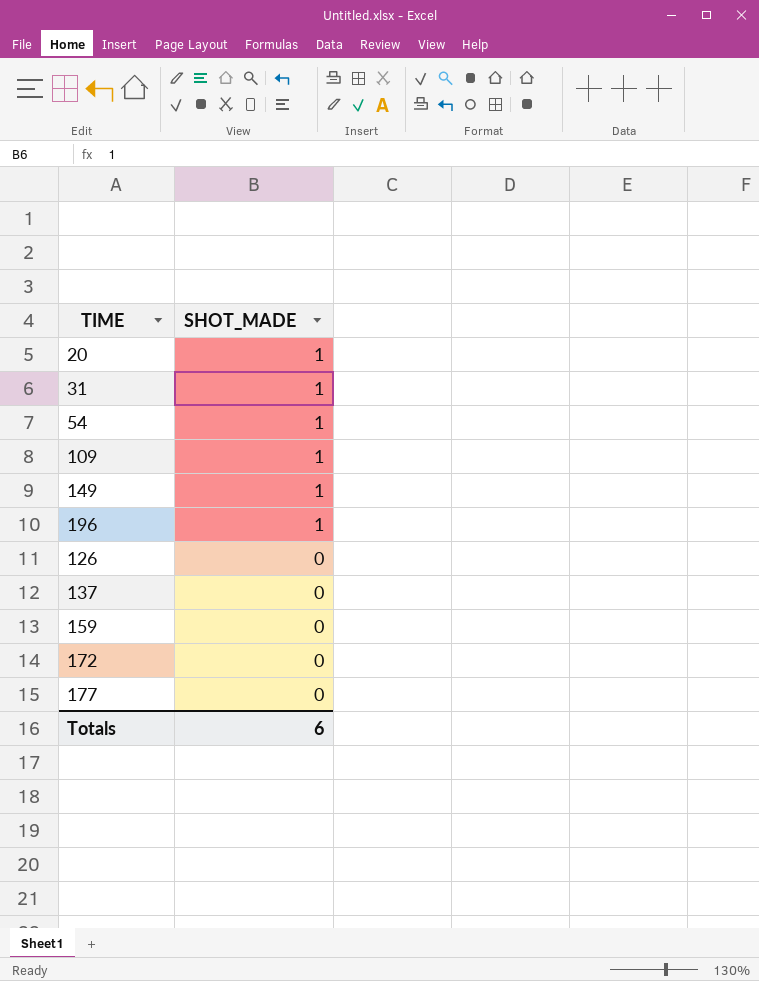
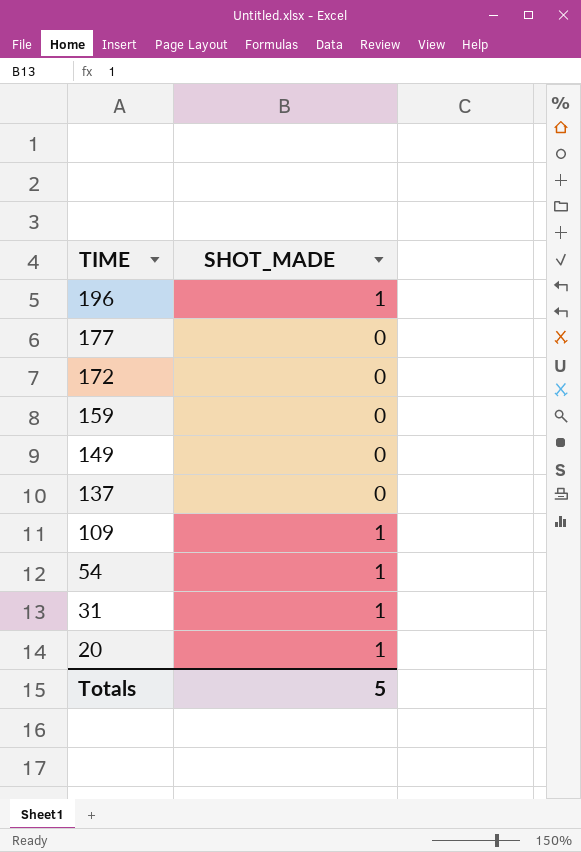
row order: SHOT_MADE descending -> TIME descending
row 126: 0 -> none
149 | SHOT_MADE: 1 -> 0
Totals | SHOT_MADE: 6 -> 5

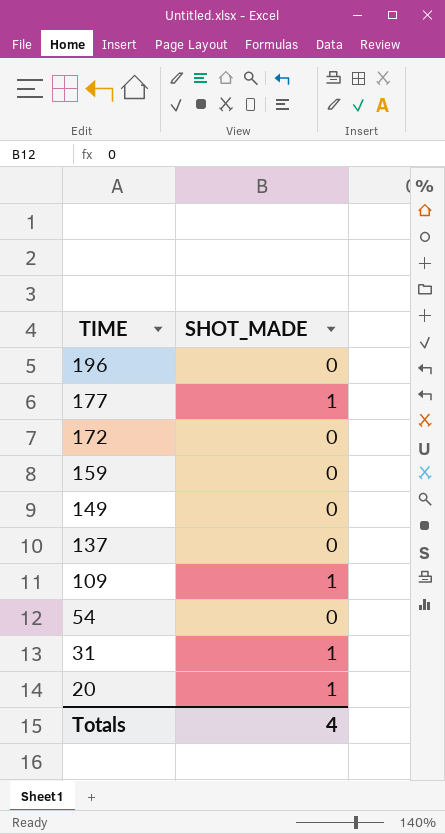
196 | SHOT_MADE: 1 -> 0
177 | SHOT_MADE: 0 -> 1
54 | SHOT_MADE: 1 -> 0
Totals | SHOT_MADE: 5 -> 4

